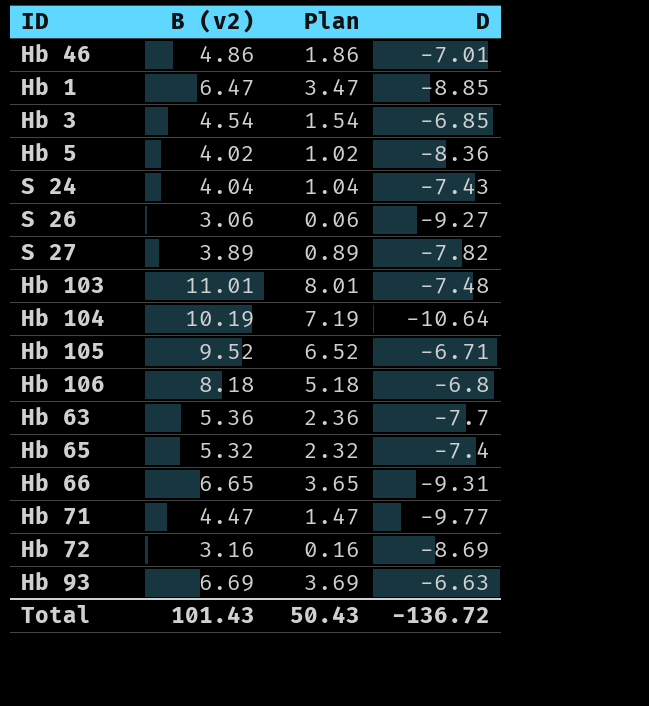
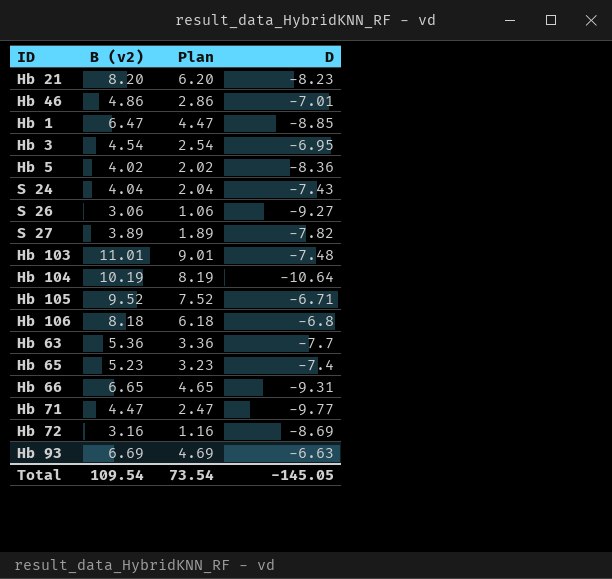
column Plan | formula: [B (v2)] - 3 -> [B (v2)] - 2
row Hb 21: none -> 8.20 | 6.20 | -8.23
Hb 3 | D: -6.85 -> -6.95
Hb 65 | B (v2): 5.32 -> 5.23
Total | B (v2): 101.43 -> 109.54
Total | Plan: 50.43 -> 73.54
Total | D: -136.72 -> -145.05

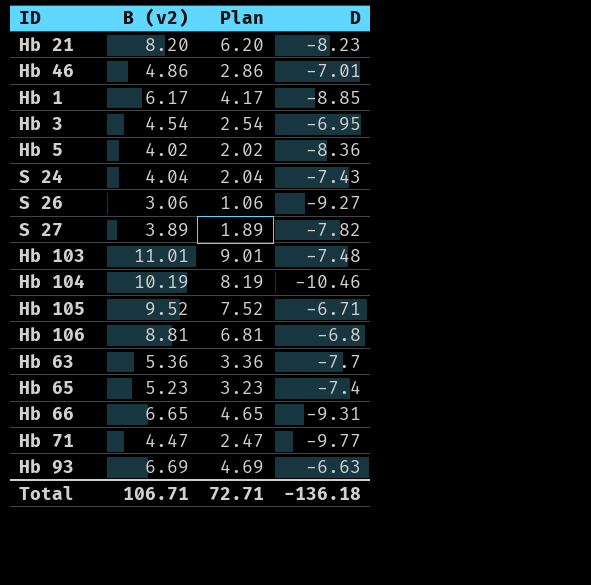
row Hb 72: 3.16 | 1.16 | -8.69 -> none
Hb 1 | B (v2): 6.47 -> 6.17
Hb 1 | Plan: 4.47 -> 4.17
Hb 104 | D: -10.64 -> -10.46
Hb 106 | B (v2): 8.18 -> 8.81
Hb 106 | Plan: 6.18 -> 6.81
Total | B (v2): 109.54 -> 106.71
Total | Plan: 73.54 -> 72.71
Total | D: -145.05 -> -136.18

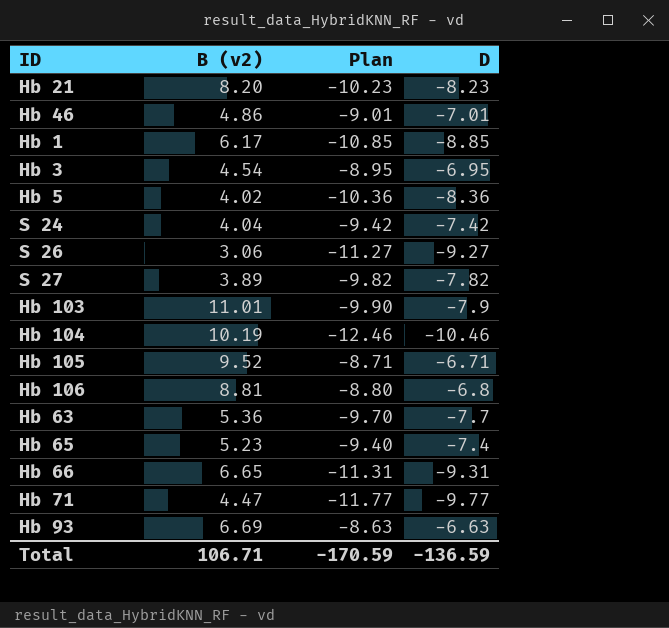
column Plan | formula: [B (v2)] - 2 -> [D] - 2
S 24 | D: -7.43 -> -7.42
Hb 103 | D: -7.48 -> -7.9
Total | Plan: 72.71 -> -170.59
Total | D: -136.18 -> -136.59

